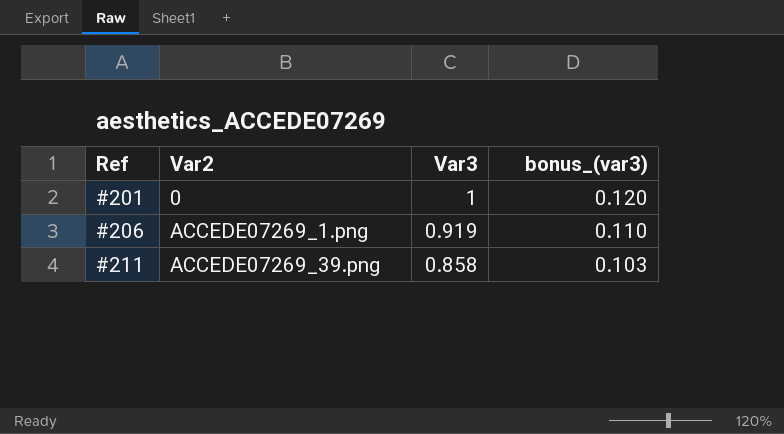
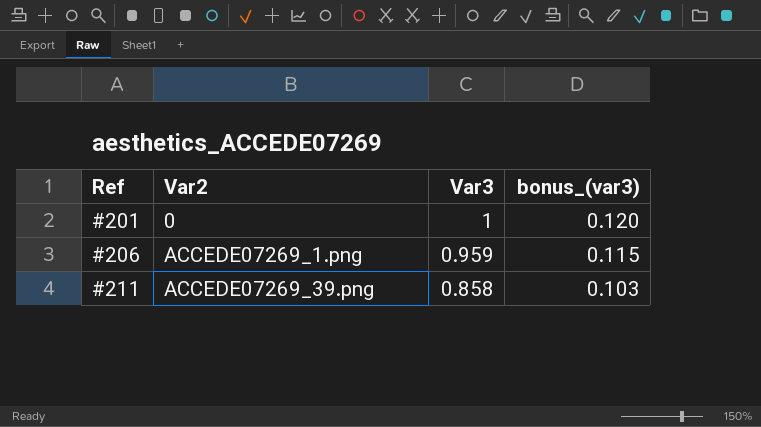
#206 | Var3: 0.919 -> 0.959
#206 | bonus_(var3): 0.110 -> 0.115

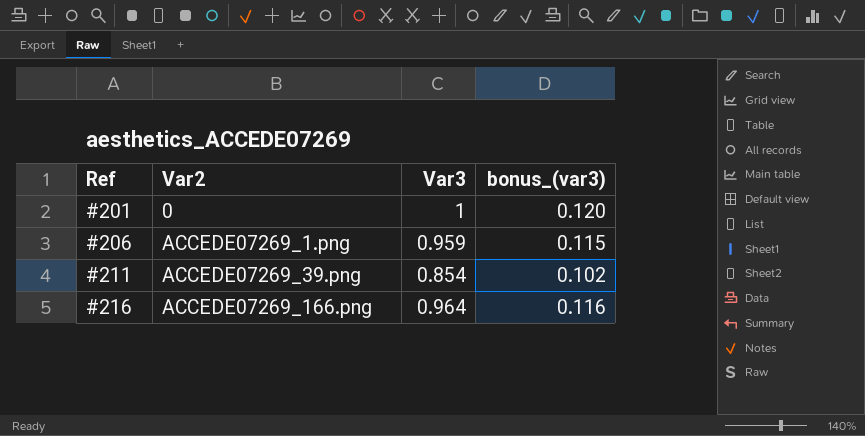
#211 | Var3: 0.858 -> 0.854
#211 | bonus_(var3): 0.103 -> 0.102
row #216: none -> ACCEDE07269_166.png | 0.964 | 0.116

